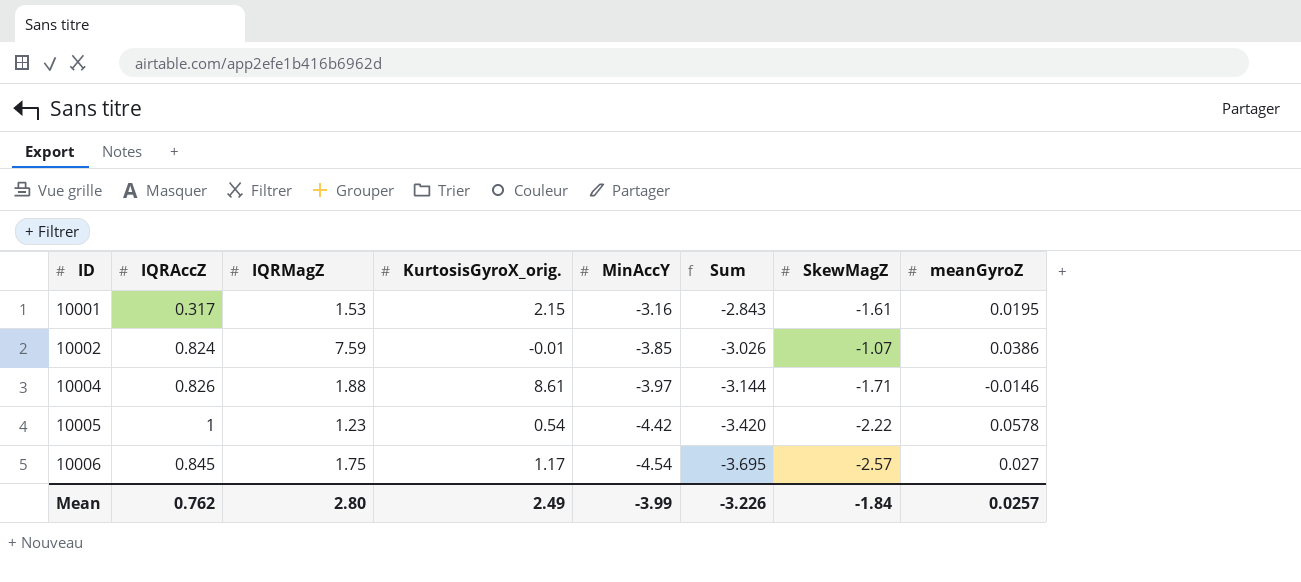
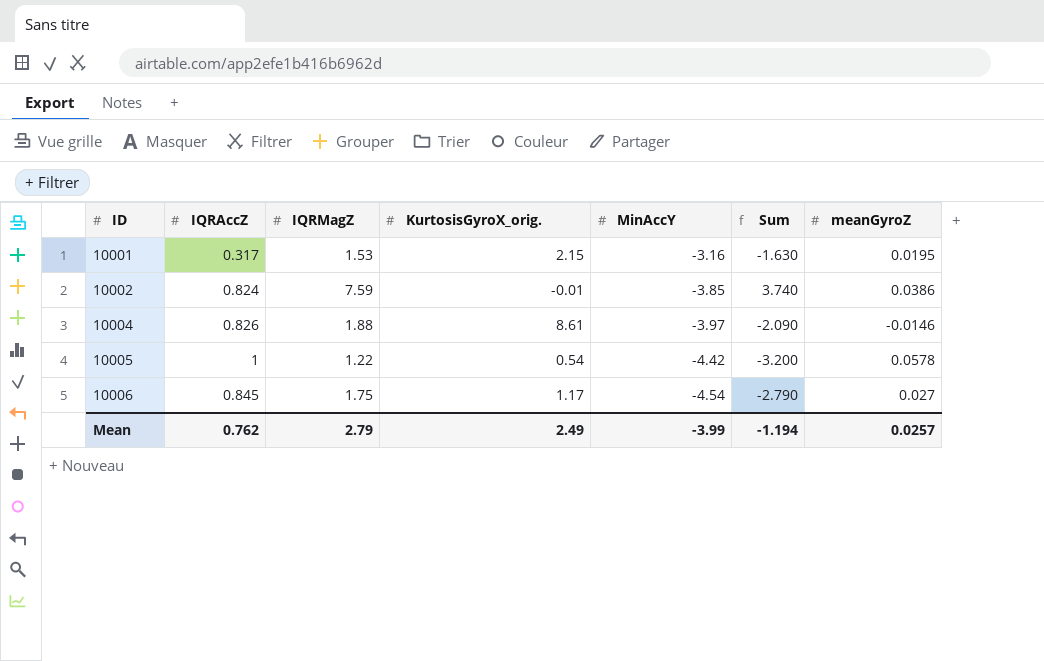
column SkewMagZ | position: 7 -> none
column Sum | formula: [IQRAccZ] + [MinAccY] -> [IQRMagZ] + [MinAccY]
10005 | IQRMagZ: 1.23 -> 1.22
Mean | IQRMagZ: 2.80 -> 2.79
Mean | Sum: -3.226 -> -1.194

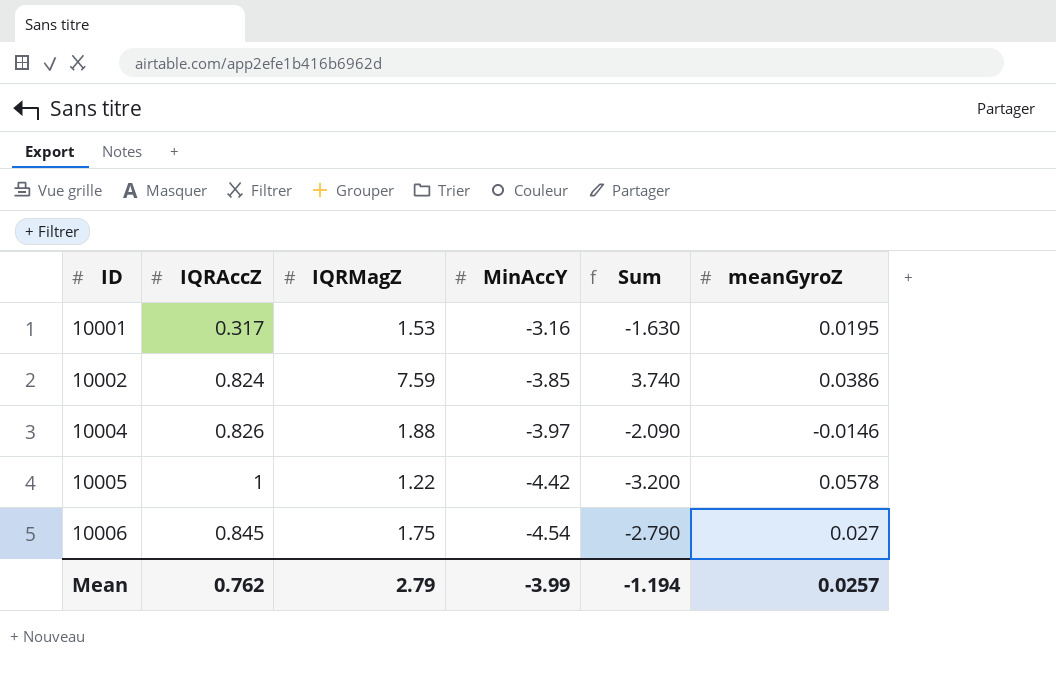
column KurtosisGyroX_orig. | position: 4 -> none

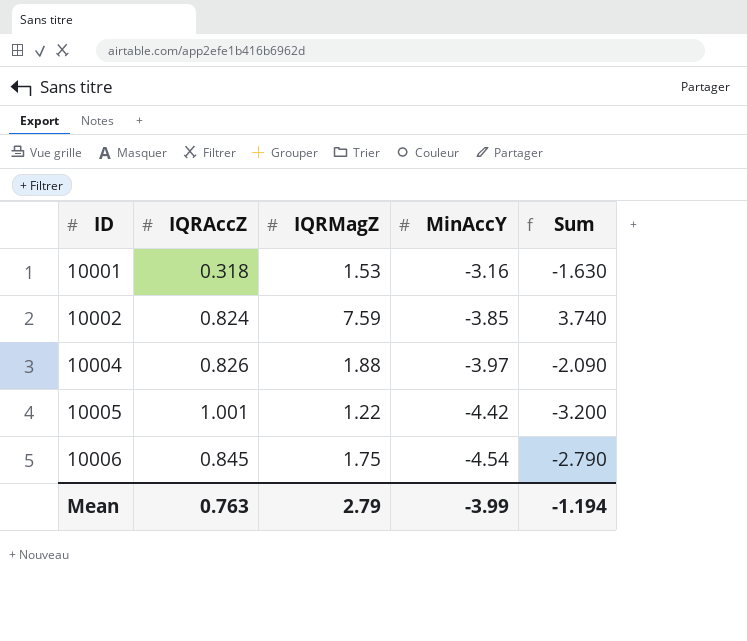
column meanGyroZ | position: 6 -> none
10001 | IQRAccZ: 0.317 -> 0.318
10005 | IQRAccZ: 1 -> 1.001
Mean | IQRAccZ: 0.762 -> 0.763

